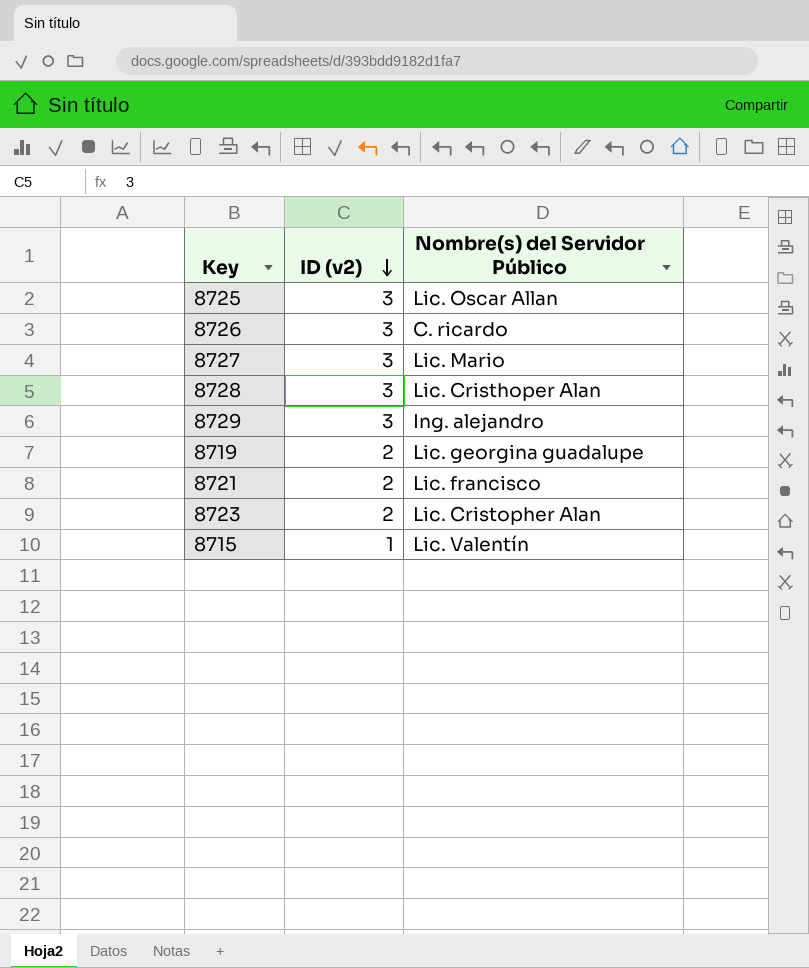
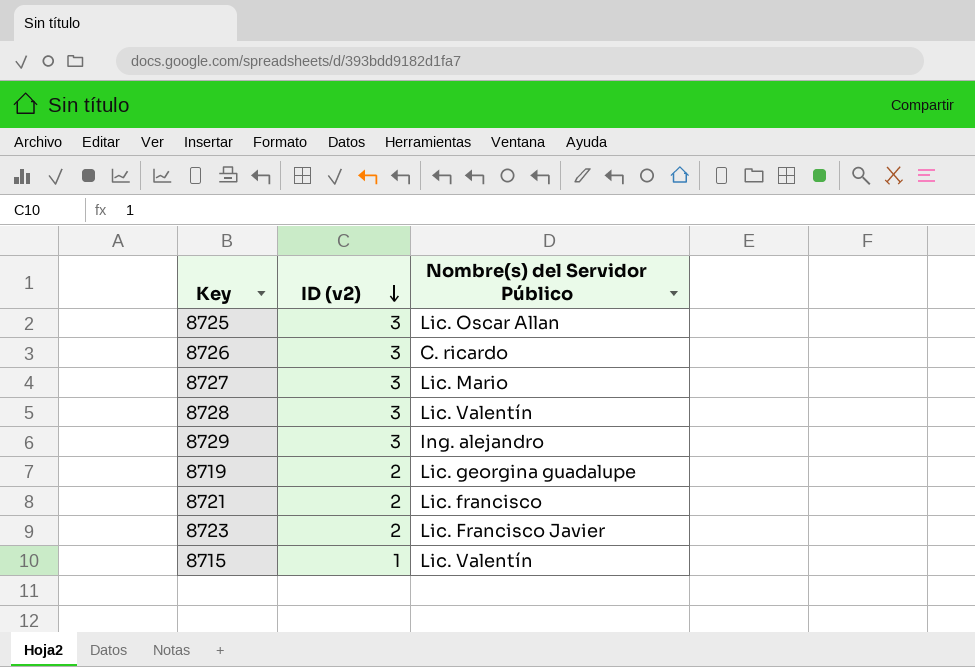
8728 | Nombre(s) del Servidor Público: Lic. Cristhoper Alan -> Lic. Valentín
8723 | Nombre(s) del Servidor Público: Lic. Cristopher Alan -> Lic. Francisco Javier

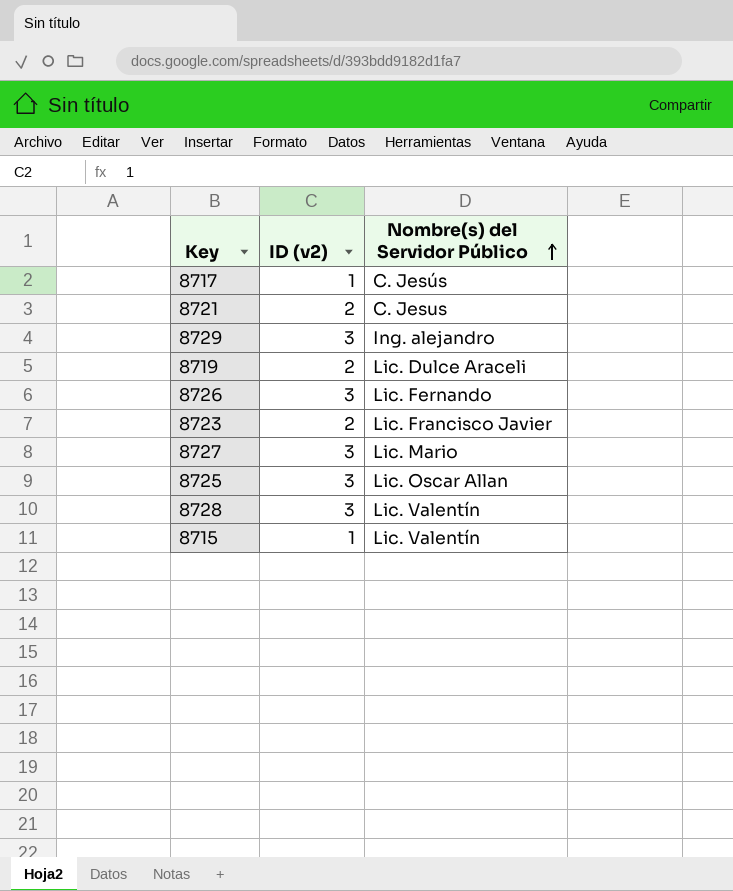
row order: ID (v2) descending -> Nombre(s) del Servidor Público ascending
row 8717: none -> 1 | C. Jesús
8721 | Nombre(s) del Servidor Público: Lic. francisco -> C. Jesus
8719 | Nombre(s) del Servidor Público: Lic. georgina guadalupe -> Lic. Dulce Araceli
8726 | Nombre(s) del Servidor Público: C. ricardo -> Lic. Fernando

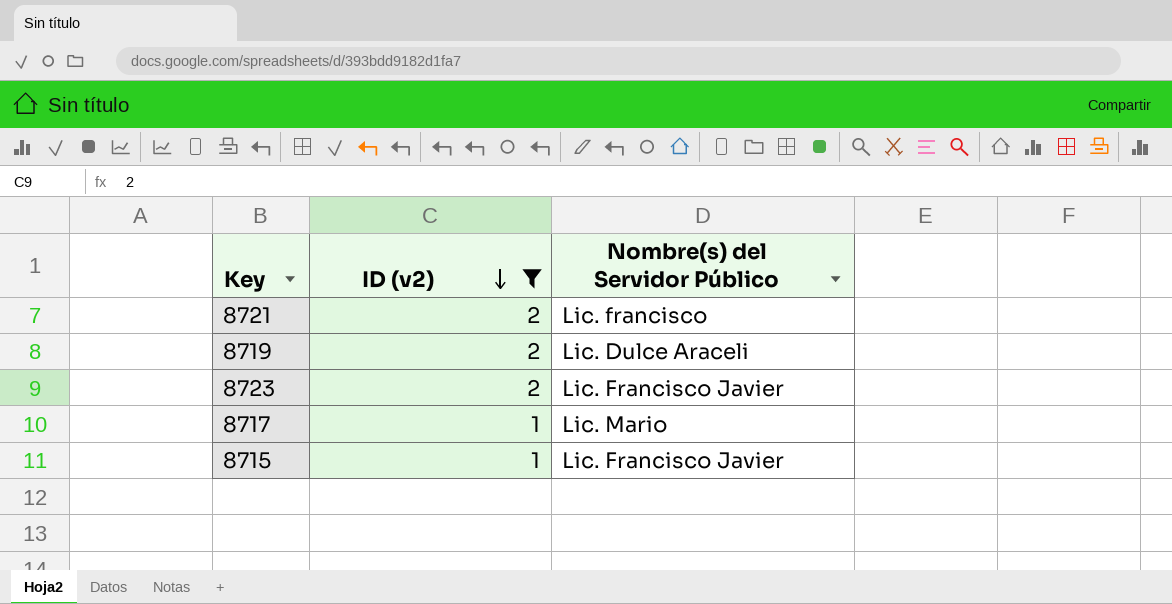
filter: none -> ID (v2) != 3
row order: Nombre(s) del Servidor Público ascending -> ID (v2) descending
8721 | Nombre(s) del Servidor Público: C. Jesus -> Lic. francisco
8717 | Nombre(s) del Servidor Público: C. Jesús -> Lic. Mario
8715 | Nombre(s) del Servidor Público: Lic. Valentín -> Lic. Francisco Javier

